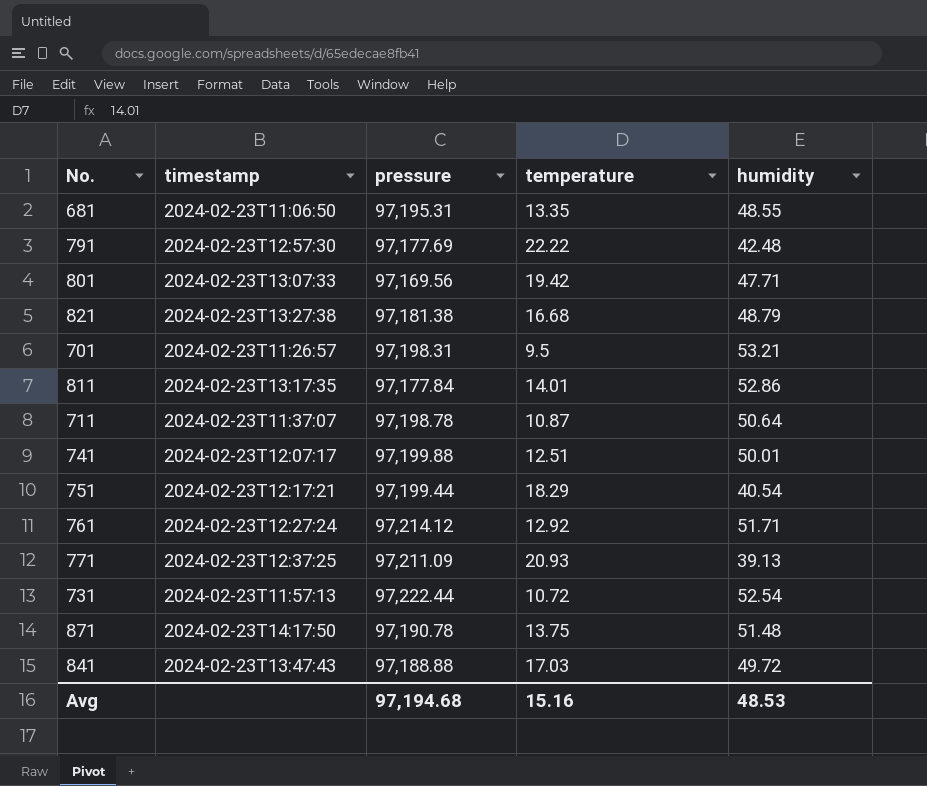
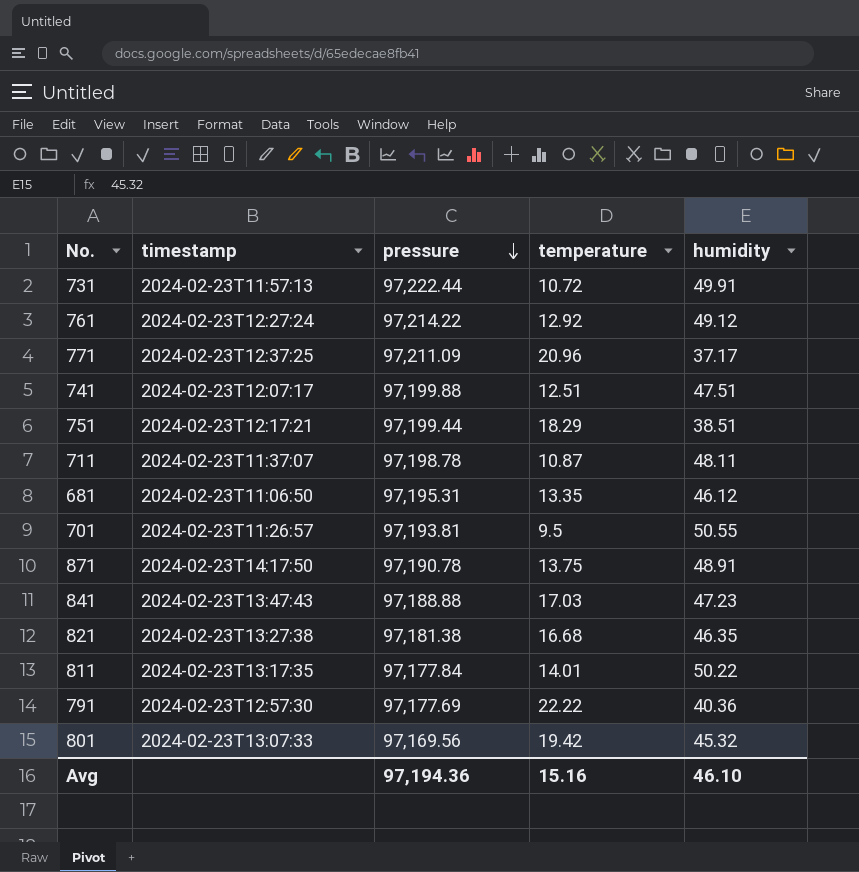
row order: none -> pressure descending
731 | humidity: 52.54 -> 49.91
761 | pressure: 97,214.12 -> 97,214.22
761 | humidity: 51.71 -> 49.12
771 | temperature: 20.93 -> 20.96
771 | humidity: 39.13 -> 37.17
741 | humidity: 50.01 -> 47.51
751 | humidity: 40.54 -> 38.51
711 | humidity: 50.64 -> 48.11
681 | humidity: 48.55 -> 46.12
701 | pressure: 97,198.31 -> 97,193.81
701 | humidity: 53.21 -> 50.55
871 | humidity: 51.48 -> 48.91
841 | humidity: 49.72 -> 47.23
821 | humidity: 48.79 -> 46.35
811 | humidity: 52.86 -> 50.22
791 | humidity: 42.48 -> 40.36
801 | humidity: 47.71 -> 45.32
Avg | pressure: 97,194.68 -> 97,194.36
Avg | humidity: 48.53 -> 46.10

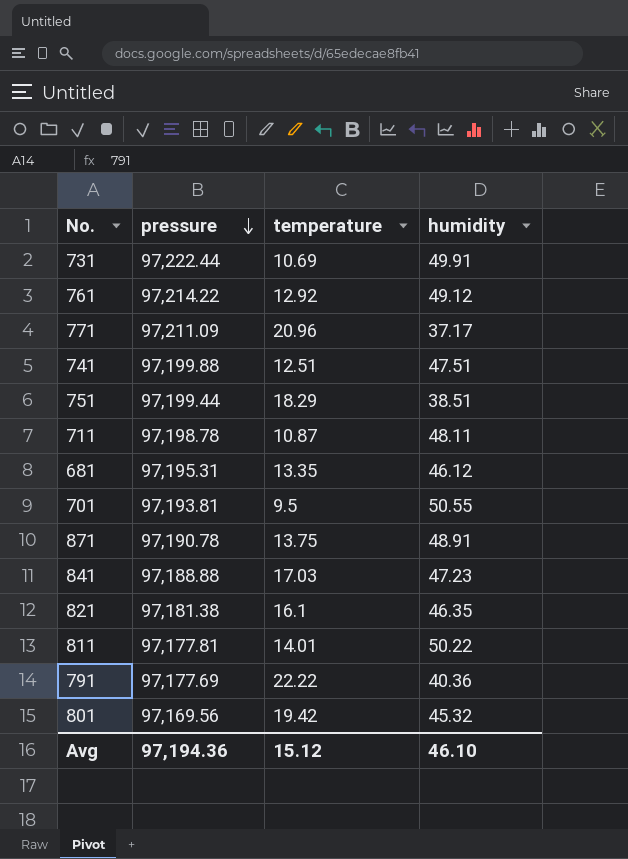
column timestamp | position: 2 -> none
731 | temperature: 10.72 -> 10.69
821 | temperature: 16.68 -> 16.1
811 | pressure: 97,177.84 -> 97,177.81
Avg | temperature: 15.16 -> 15.12

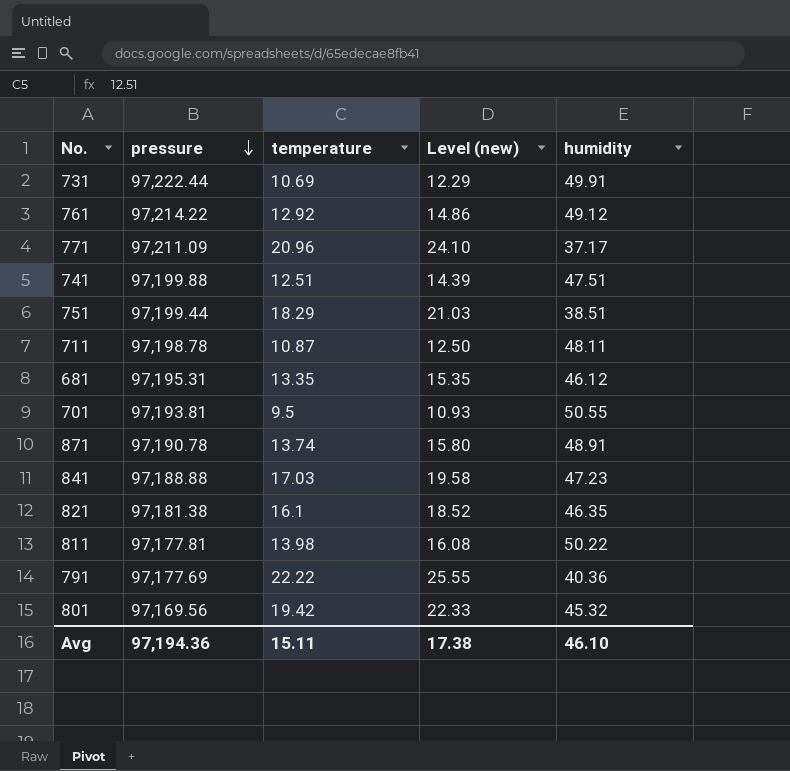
column Level (new) | formula: none -> [temperature] * 1.15
871 | temperature: 13.75 -> 13.74
811 | temperature: 14.01 -> 13.98
Avg | temperature: 15.12 -> 15.11

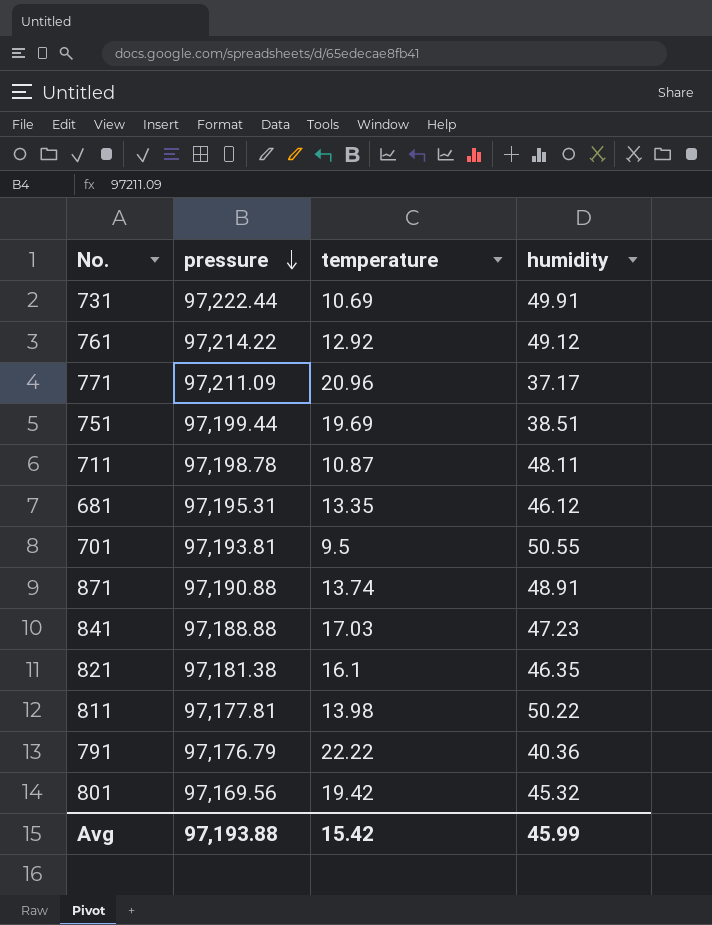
column Level (new) | formula: [temperature] * 1.15 -> none
row 741: 97,199.88 | 12.51 | 14.39 | 47.51 -> none
751 | temperature: 18.29 -> 19.69
871 | pressure: 97,190.78 -> 97,190.88
791 | pressure: 97,177.69 -> 97,176.79
Avg | pressure: 97,194.36 -> 97,193.88
Avg | temperature: 15.11 -> 15.42
Avg | humidity: 46.10 -> 45.99

